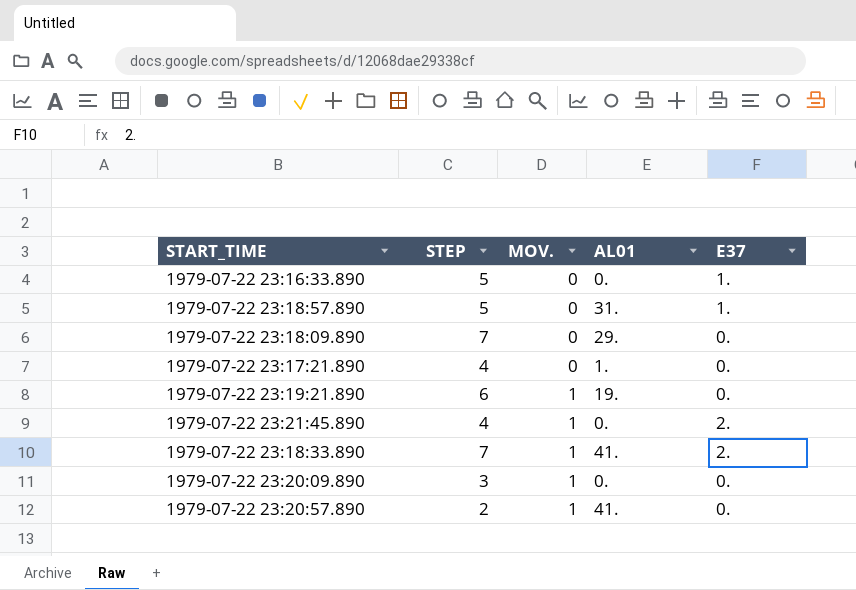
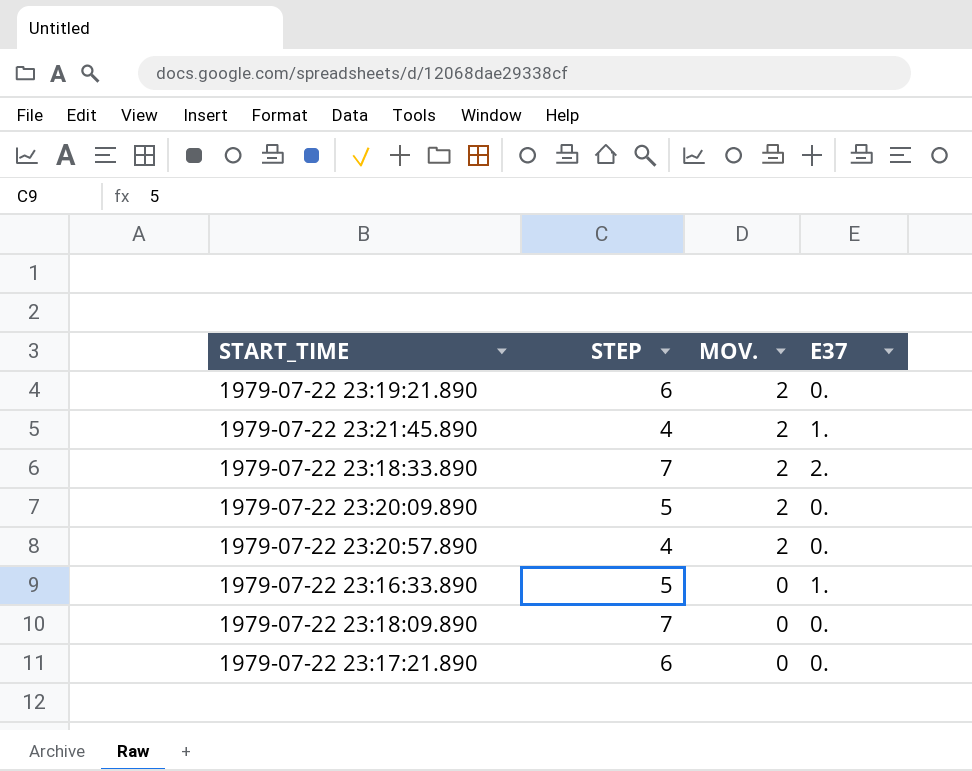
row order: MOV. ascending -> MOV. descending
column AL01 | position: 4 -> none
row 1979-07-22 23:18:57.890: 5 | 0 | 31. | 1. -> none
1979-07-22 23:19:21.890 | MOV.: 1 -> 2
1979-07-22 23:21:45.890 | MOV.: 1 -> 2
1979-07-22 23:21:45.890 | E37: 2. -> 1.
1979-07-22 23:18:33.890 | MOV.: 1 -> 2
1979-07-22 23:20:09.890 | STEP: 3 -> 5
1979-07-22 23:20:09.890 | MOV.: 1 -> 2
1979-07-22 23:20:57.890 | STEP: 2 -> 4
1979-07-22 23:20:57.890 | MOV.: 1 -> 2
1979-07-22 23:17:21.890 | STEP: 4 -> 6

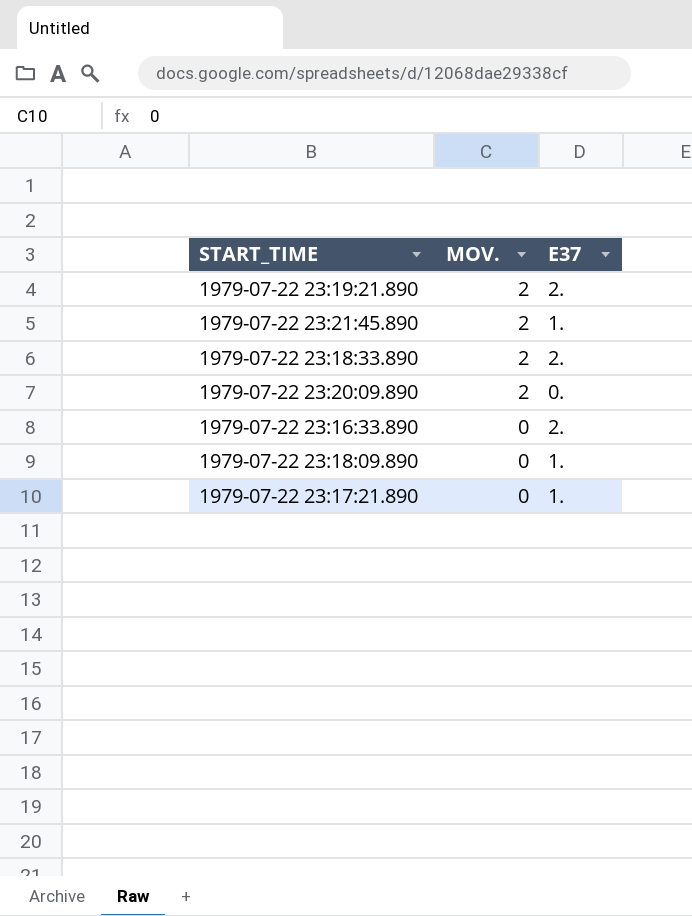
column STEP | position: 2 -> none
row 1979-07-22 23:20:57.890: 4 | 2 | 0. -> none
1979-07-22 23:19:21.890 | E37: 0. -> 2.
1979-07-22 23:16:33.890 | E37: 1. -> 2.
1979-07-22 23:18:09.890 | E37: 0. -> 1.
1979-07-22 23:17:21.890 | E37: 0. -> 1.

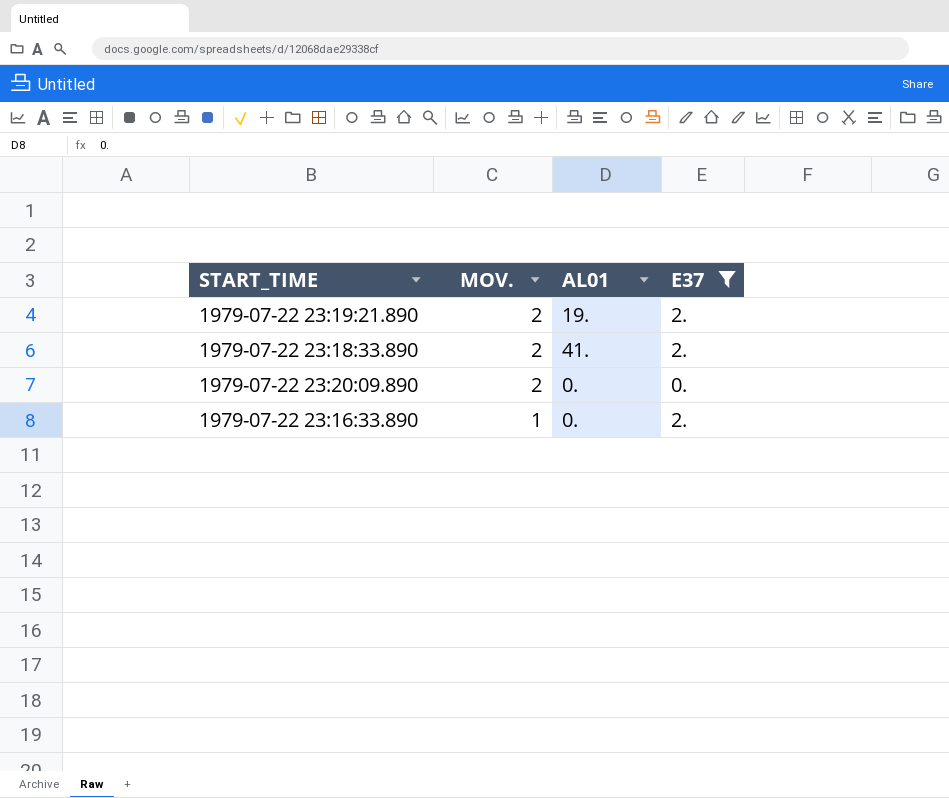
filter: none -> E37 != 1.
column AL01 | position: none -> 3
1979-07-22 23:16:33.890 | MOV.: 0 -> 1

